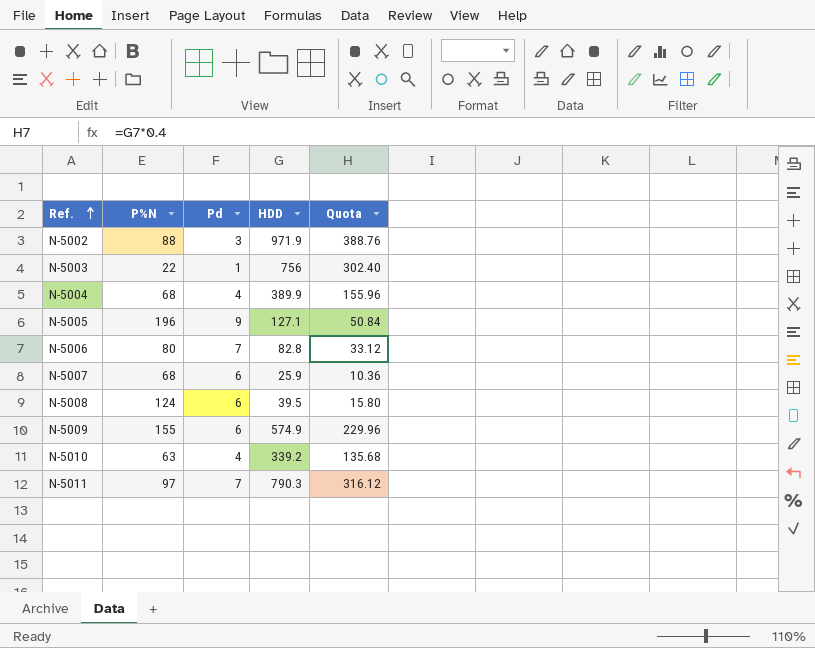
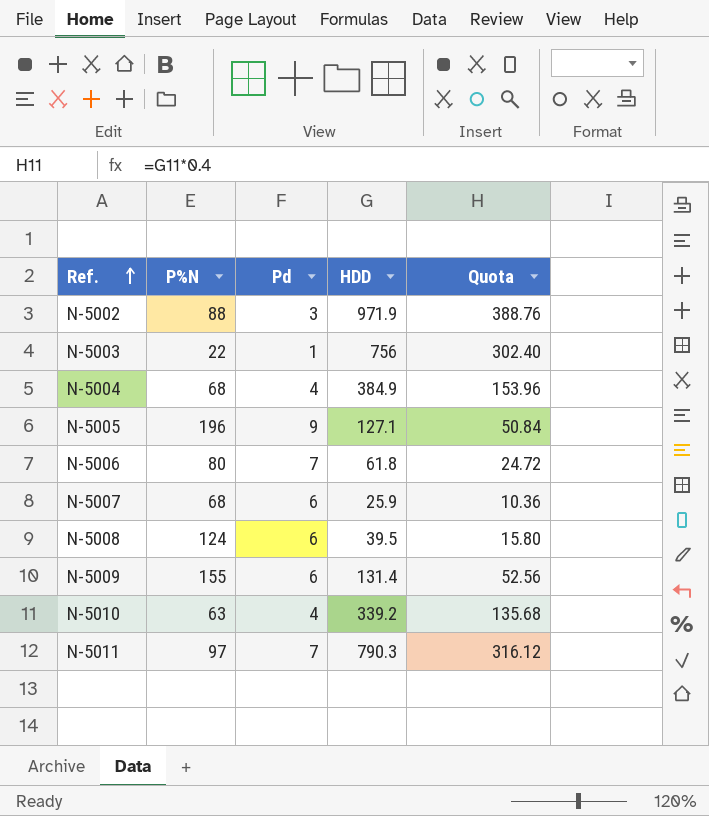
N-5004 | HDD: 389.9 -> 384.9
N-5004 | Quota: 155.96 -> 153.96
N-5006 | HDD: 82.8 -> 61.8
N-5006 | Quota: 33.12 -> 24.72
N-5009 | HDD: 574.9 -> 131.4
N-5009 | Quota: 229.96 -> 52.56

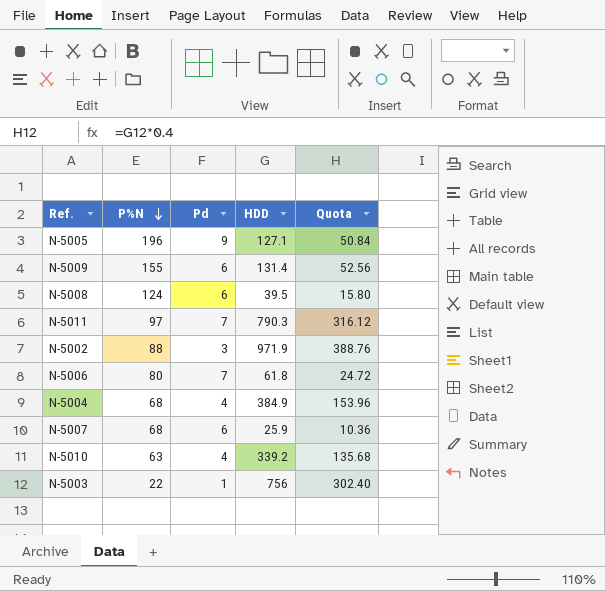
row order: Ref. ascending -> P%N descending

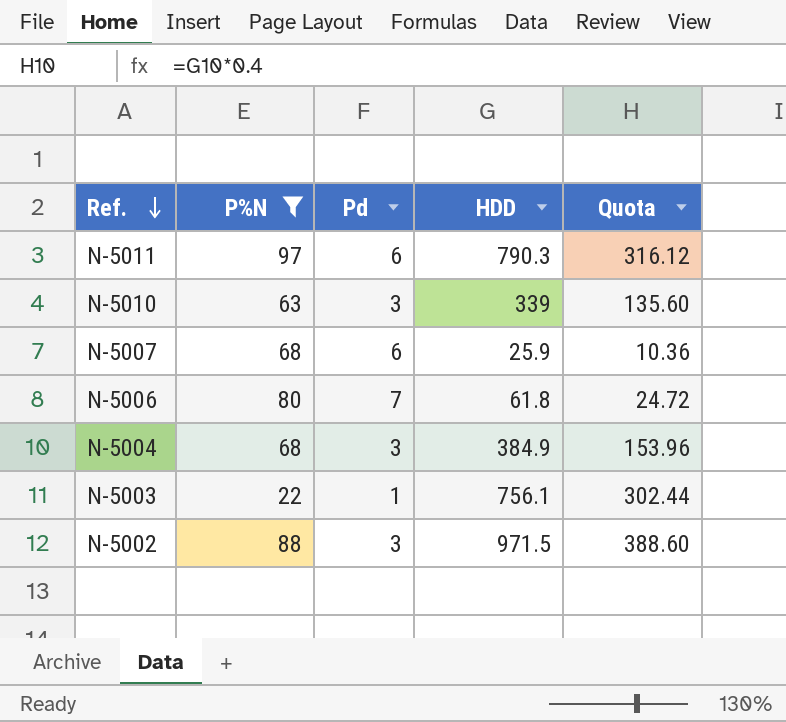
filter: none -> P%N <= 97
row order: P%N descending -> Ref. descending
N-5011 | Pd: 7 -> 6
N-5010 | Pd: 4 -> 3
N-5010 | HDD: 339.2 -> 339
N-5010 | Quota: 135.68 -> 135.60
N-5004 | Pd: 4 -> 3
N-5003 | HDD: 756 -> 756.1
N-5003 | Quota: 302.40 -> 302.44
N-5002 | HDD: 971.9 -> 971.5
N-5002 | Quota: 388.76 -> 388.60

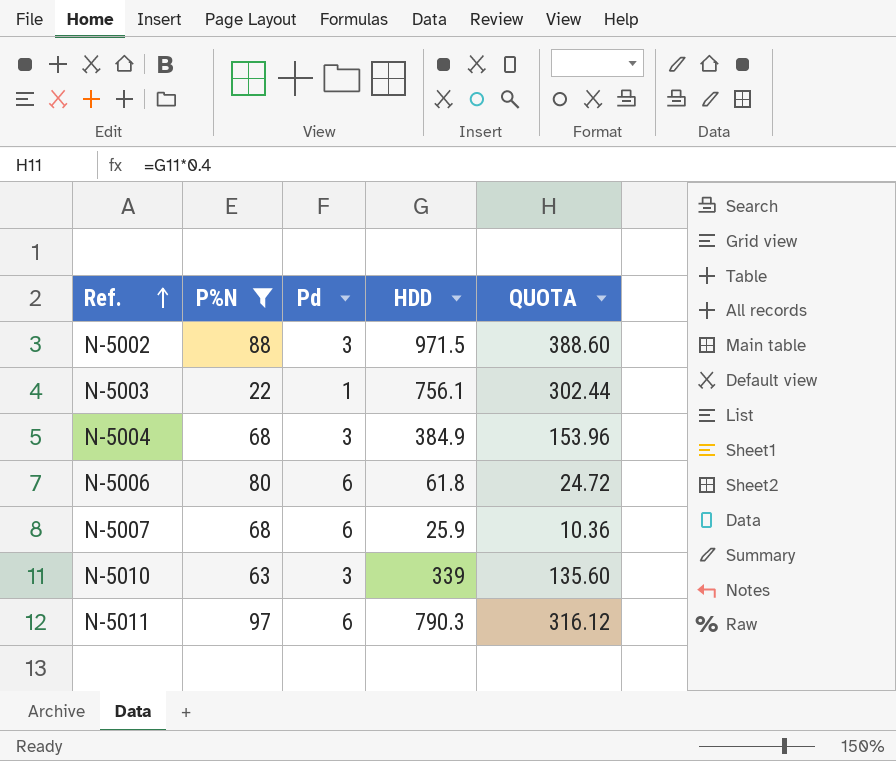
row order: Ref. descending -> Ref. ascending
column name: Quota -> QUOTA
N-5006 | Pd: 7 -> 6

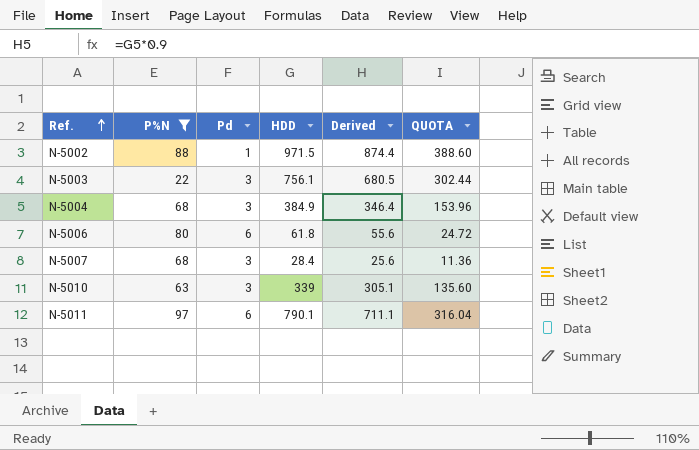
column Derived | formula: none -> [HDD] * 0.9
N-5002 | Pd: 3 -> 1
N-5003 | Pd: 1 -> 3
N-5007 | Pd: 6 -> 3
N-5007 | HDD: 25.9 -> 28.4
N-5007 | QUOTA: 10.36 -> 11.36
N-5011 | HDD: 790.3 -> 790.1
N-5011 | QUOTA: 316.12 -> 316.04

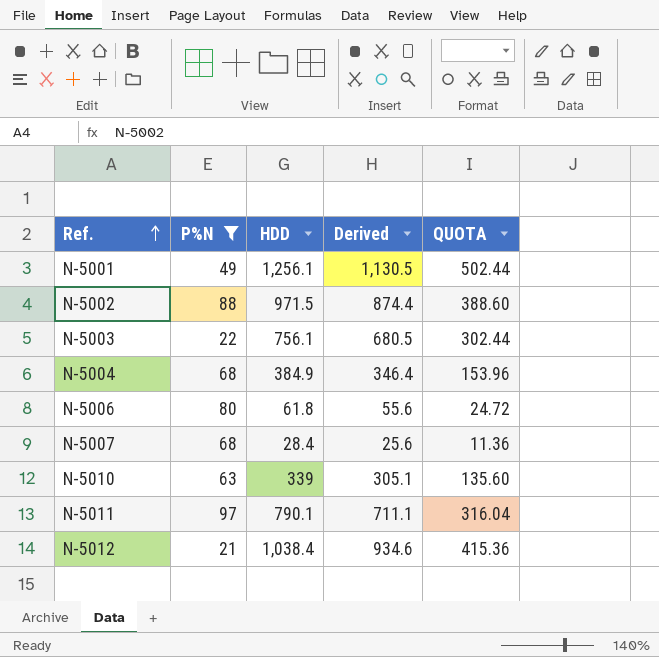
column Pd | position: 3 -> none
row N-5001: none -> 49 | 1,256.1 | 1,130.5 | 502.44
row N-5012: none -> 21 | 1,038.4 | 934.6 | 415.36

